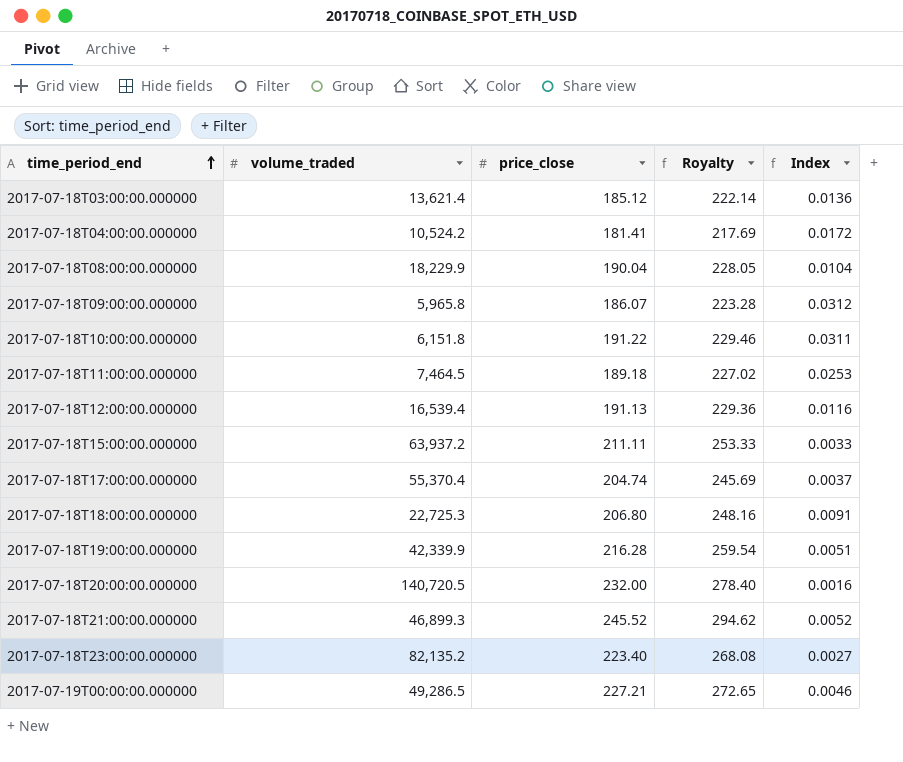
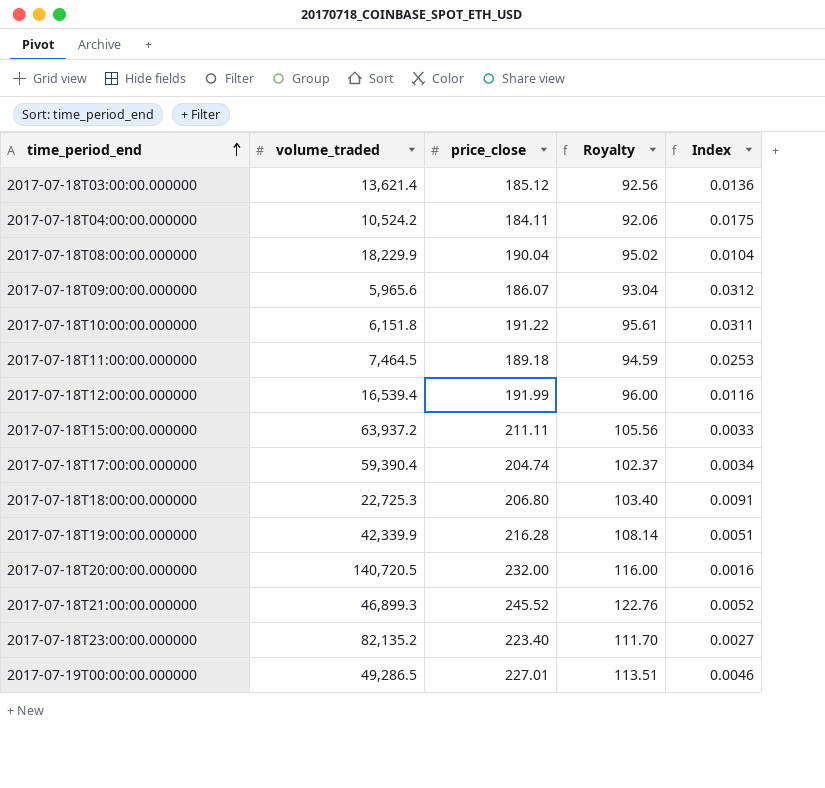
column Royalty | formula: [price_close] * 1.2 -> [price_close] * 0.5
2017-07-18T04:00:00.000000 | price_close: 181.41 -> 184.11
2017-07-18T04:00:00.000000 | Index: 0.0172 -> 0.0175
2017-07-18T09:00:00.000000 | volume_traded: 5,965.8 -> 5,965.6
2017-07-18T12:00:00.000000 | price_close: 191.13 -> 191.99
2017-07-18T17:00:00.000000 | volume_traded: 55,370.4 -> 59,390.4
2017-07-18T17:00:00.000000 | Index: 0.0037 -> 0.0034
2017-07-19T00:00:00.000000 | price_close: 227.21 -> 227.01

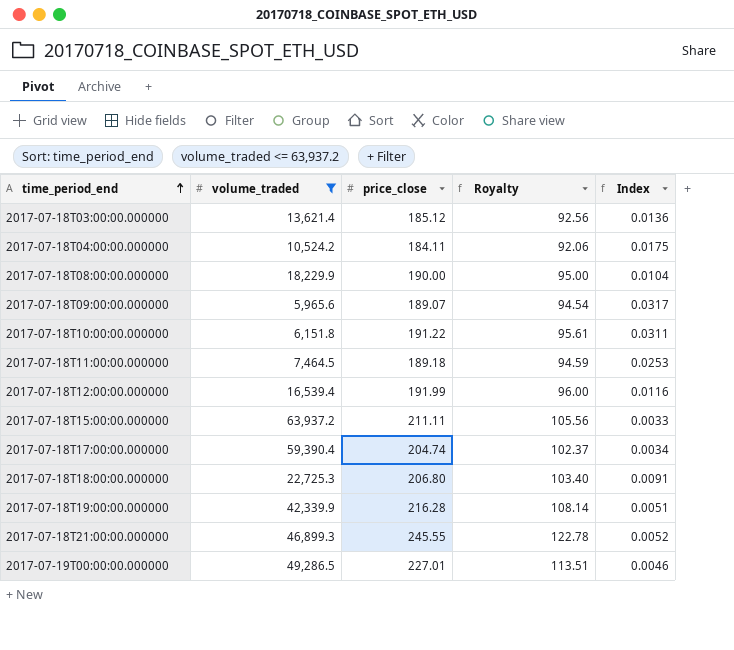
filter: none -> volume_traded <= 63,937.2
2017-07-18T08:00:00.000000 | price_close: 190.04 -> 190.00
2017-07-18T08:00:00.000000 | Royalty: 95.02 -> 95.00
2017-07-18T09:00:00.000000 | price_close: 186.07 -> 189.07
2017-07-18T09:00:00.000000 | Royalty: 93.04 -> 94.54
2017-07-18T09:00:00.000000 | Index: 0.0312 -> 0.0317
2017-07-18T21:00:00.000000 | price_close: 245.52 -> 245.55
2017-07-18T21:00:00.000000 | Royalty: 122.76 -> 122.78

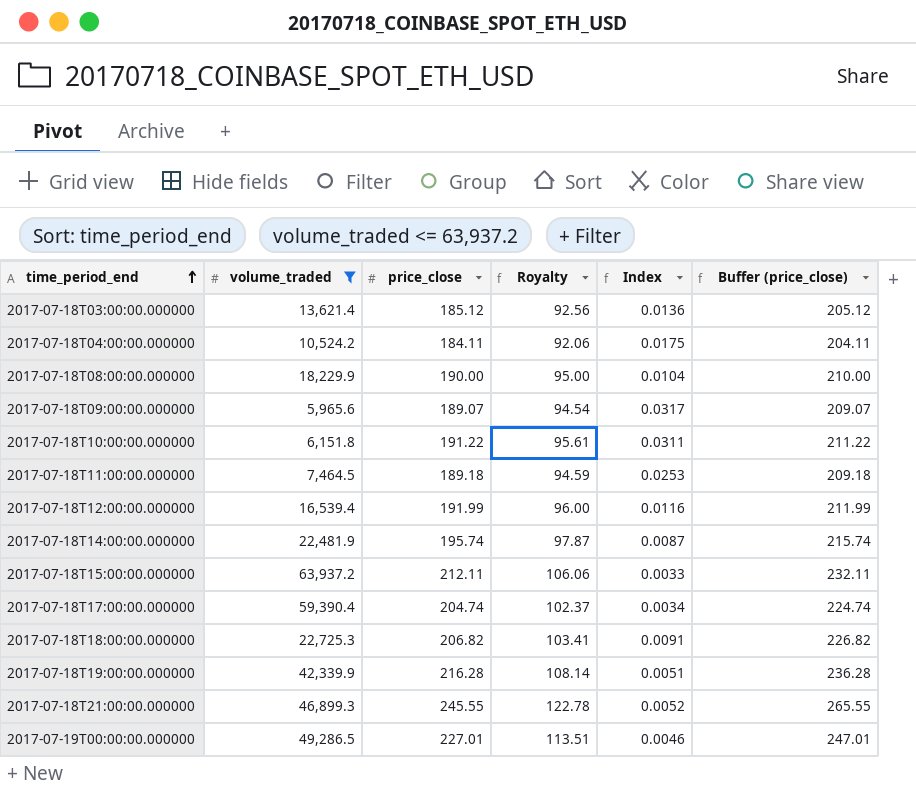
column Buffer (price_close) | formula: none -> [price_close] + 20
row 2017-07-18T14:00:00.000000: none -> 22,481.9 | 195.74 | 97.87 | 0.0087 | 215.74
2017-07-18T15:00:00.000000 | price_close: 211.11 -> 212.11
2017-07-18T15:00:00.000000 | Royalty: 105.56 -> 106.06
2017-07-18T18:00:00.000000 | price_close: 206.80 -> 206.82
2017-07-18T18:00:00.000000 | Royalty: 103.40 -> 103.41

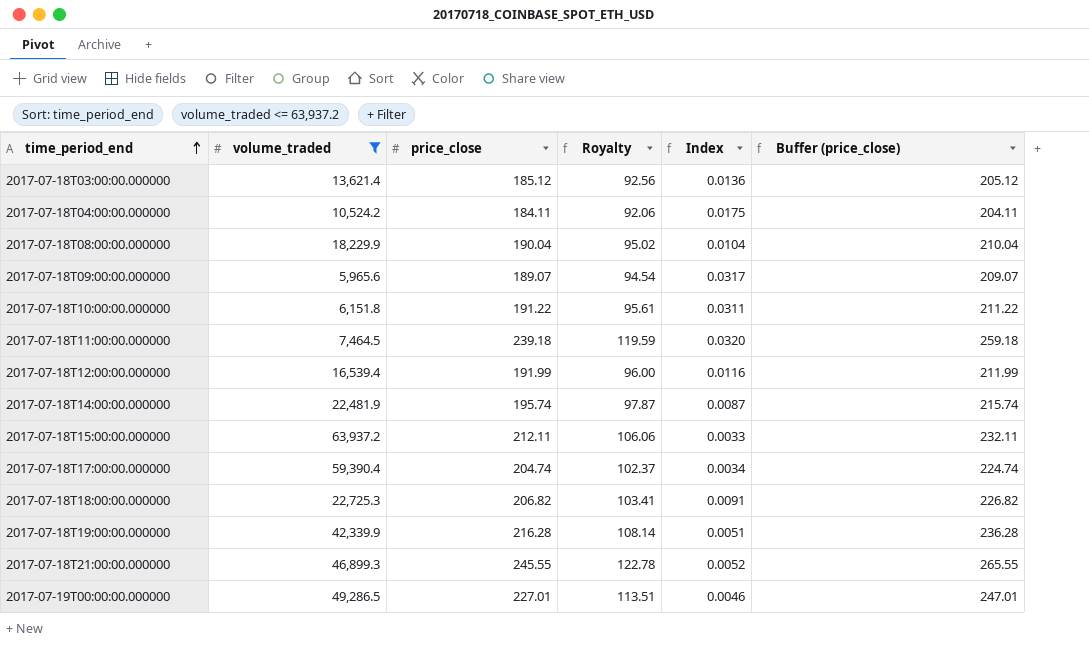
2017-07-18T08:00:00.000000 | price_close: 190.00 -> 190.04
2017-07-18T08:00:00.000000 | Royalty: 95.00 -> 95.02
2017-07-18T08:00:00.000000 | Buffer (price_close): 210.00 -> 210.04
2017-07-18T11:00:00.000000 | price_close: 189.18 -> 239.18
2017-07-18T11:00:00.000000 | Royalty: 94.59 -> 119.59
2017-07-18T11:00:00.000000 | Index: 0.0253 -> 0.0320
2017-07-18T11:00:00.000000 | Buffer (price_close): 209.18 -> 259.18

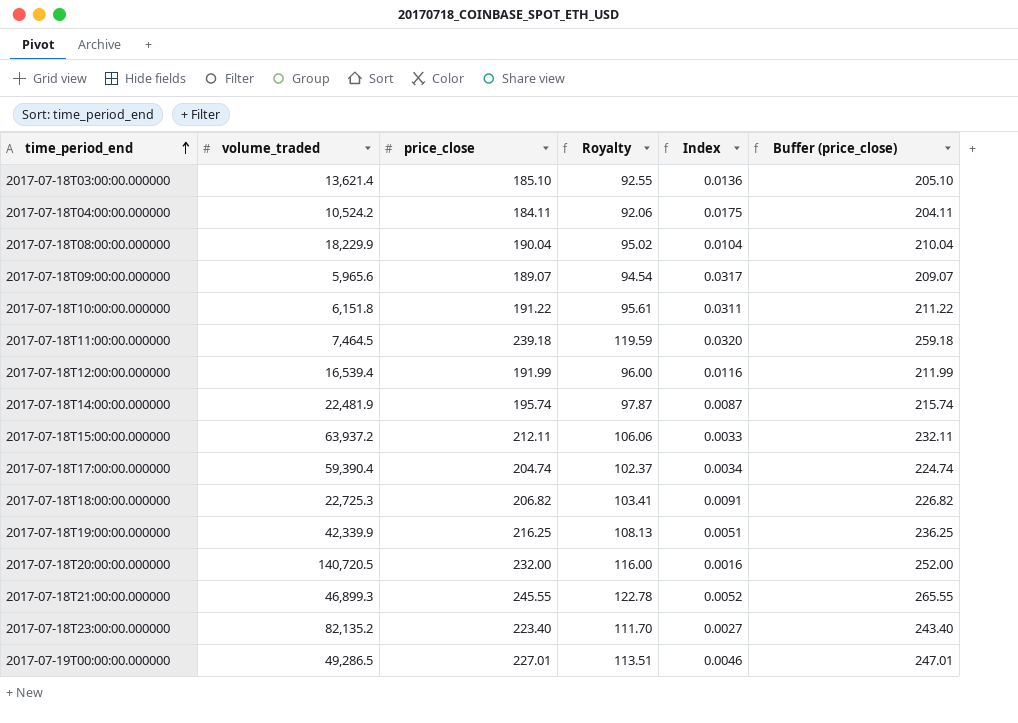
filter: volume_traded <= 63,937.2 -> none
2017-07-18T03:00:00.000000 | price_close: 185.12 -> 185.10
2017-07-18T03:00:00.000000 | Royalty: 92.56 -> 92.55
2017-07-18T03:00:00.000000 | Buffer (price_close): 205.12 -> 205.10
2017-07-18T19:00:00.000000 | price_close: 216.28 -> 216.25
2017-07-18T19:00:00.000000 | Royalty: 108.14 -> 108.13
2017-07-18T19:00:00.000000 | Buffer (price_close): 236.28 -> 236.25

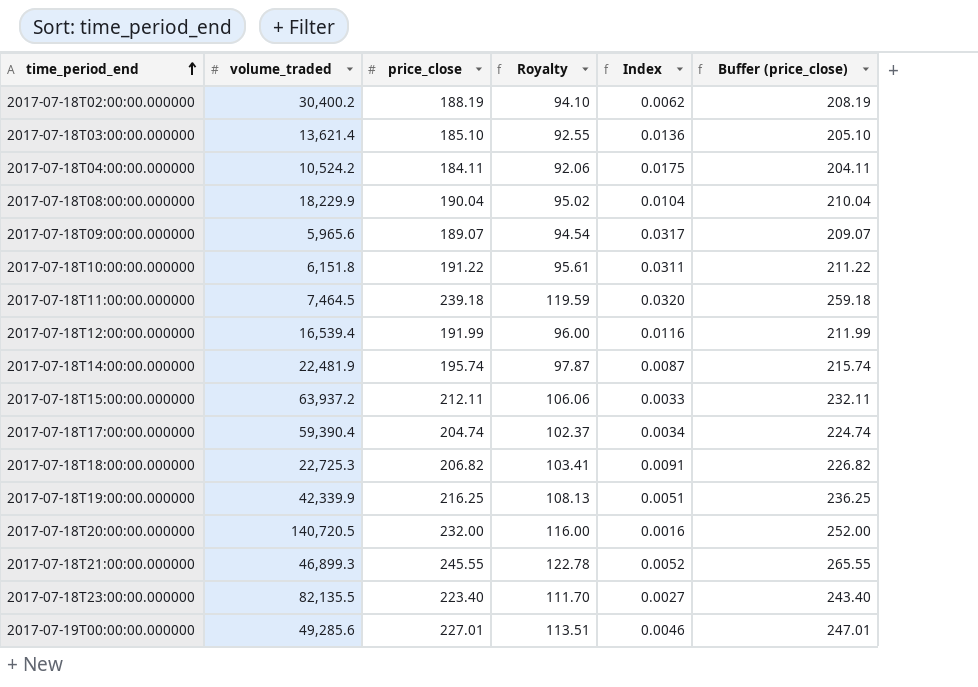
row 2017-07-18T02:00:00.000000: none -> 30,400.2 | 188.19 | 94.10 | 0.0062 | 208.19
2017-07-18T23:00:00.000000 | volume_traded: 82,135.2 -> 82,135.5
2017-07-19T00:00:00.000000 | volume_traded: 49,286.5 -> 49,285.6

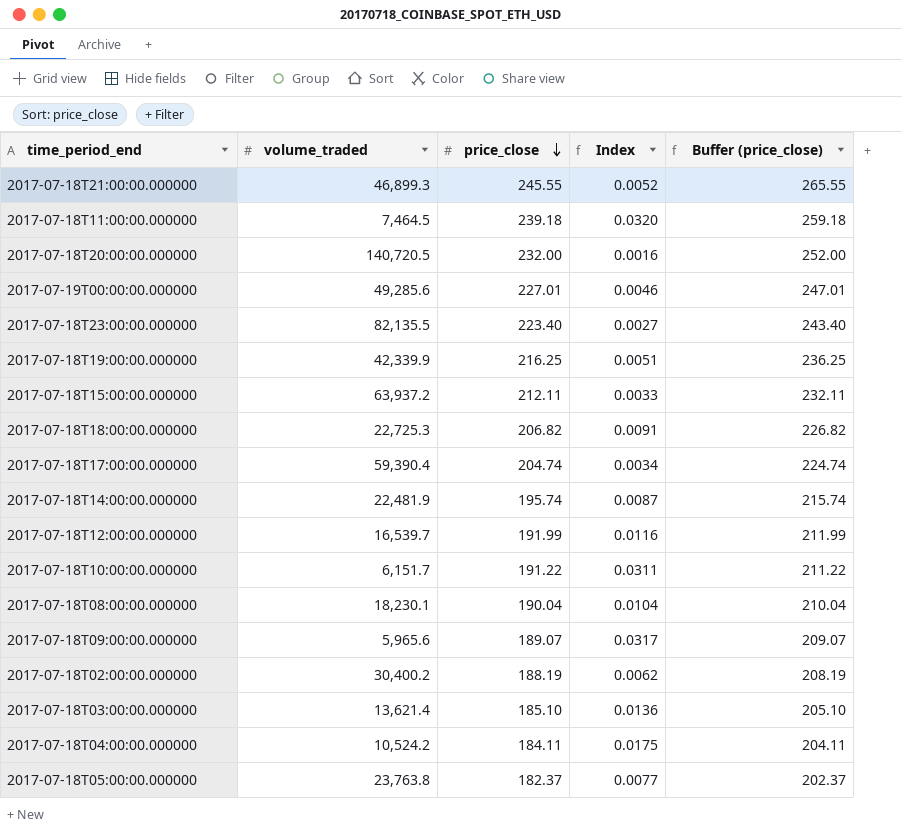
row order: time_period_end ascending -> price_close descending
column Royalty | formula: [price_close] * 0.5 -> none
2017-07-18T12:00:00.000000 | volume_traded: 16,539.4 -> 16,539.7
2017-07-18T10:00:00.000000 | volume_traded: 6,151.8 -> 6,151.7
2017-07-18T08:00:00.000000 | volume_traded: 18,229.9 -> 18,230.1
row 2017-07-18T05:00:00.000000: none -> 23,763.8 | 182.37 | 0.0077 | 202.37

